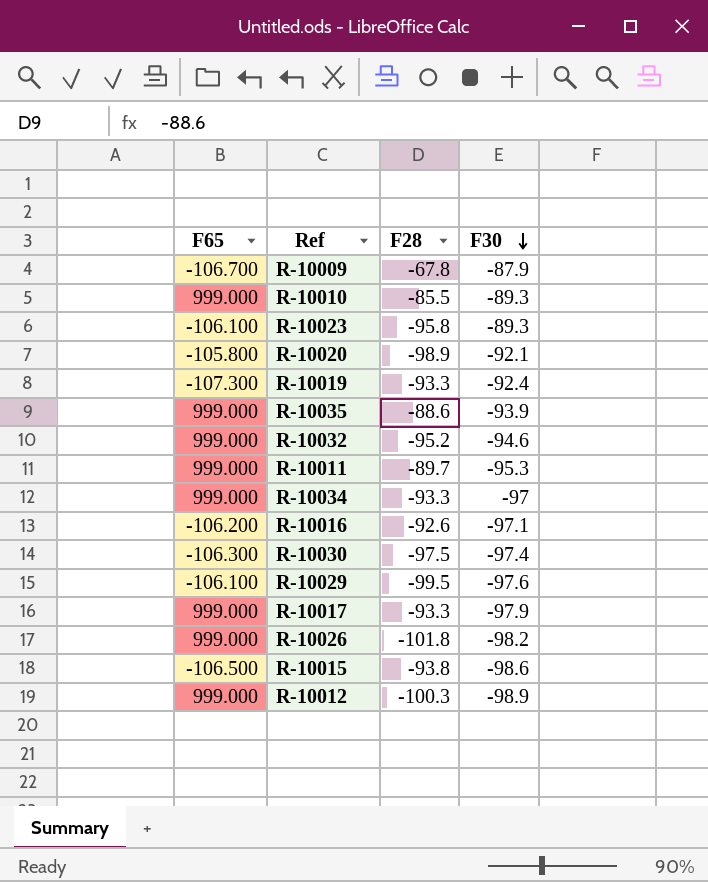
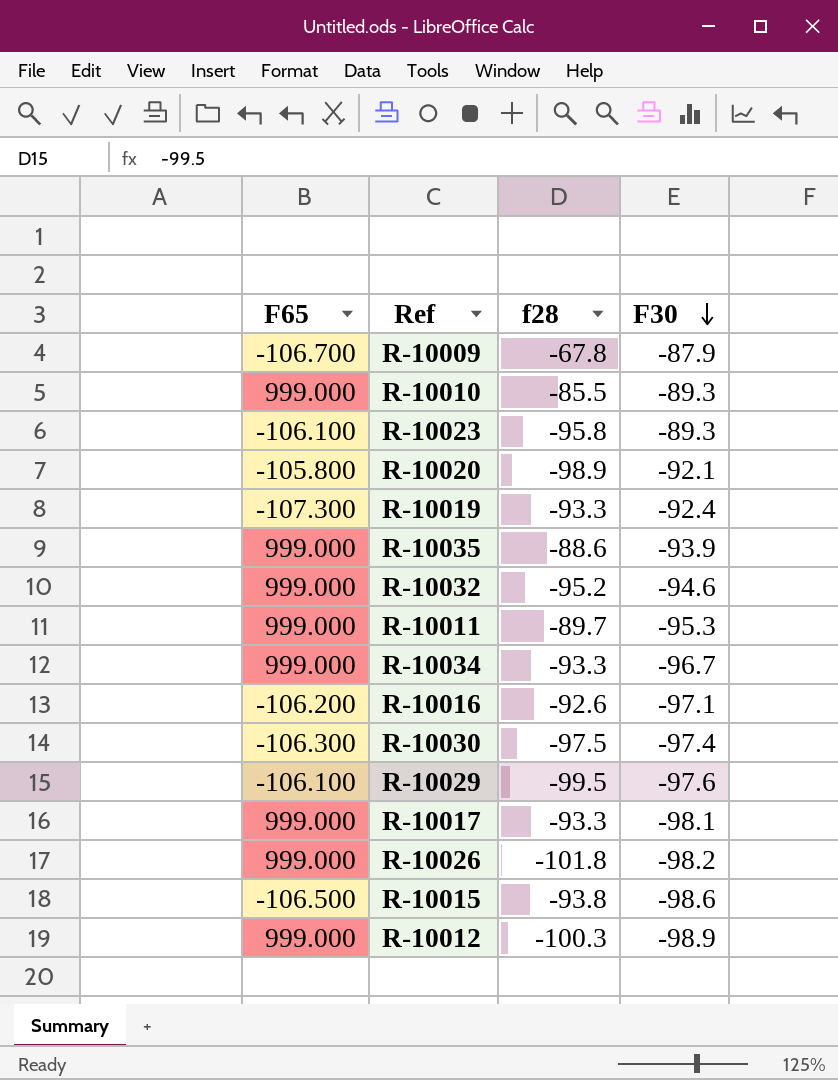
column name: F28 -> f28
R-10034 | F30: -97 -> -96.7
R-10017 | F30: -97.9 -> -98.1

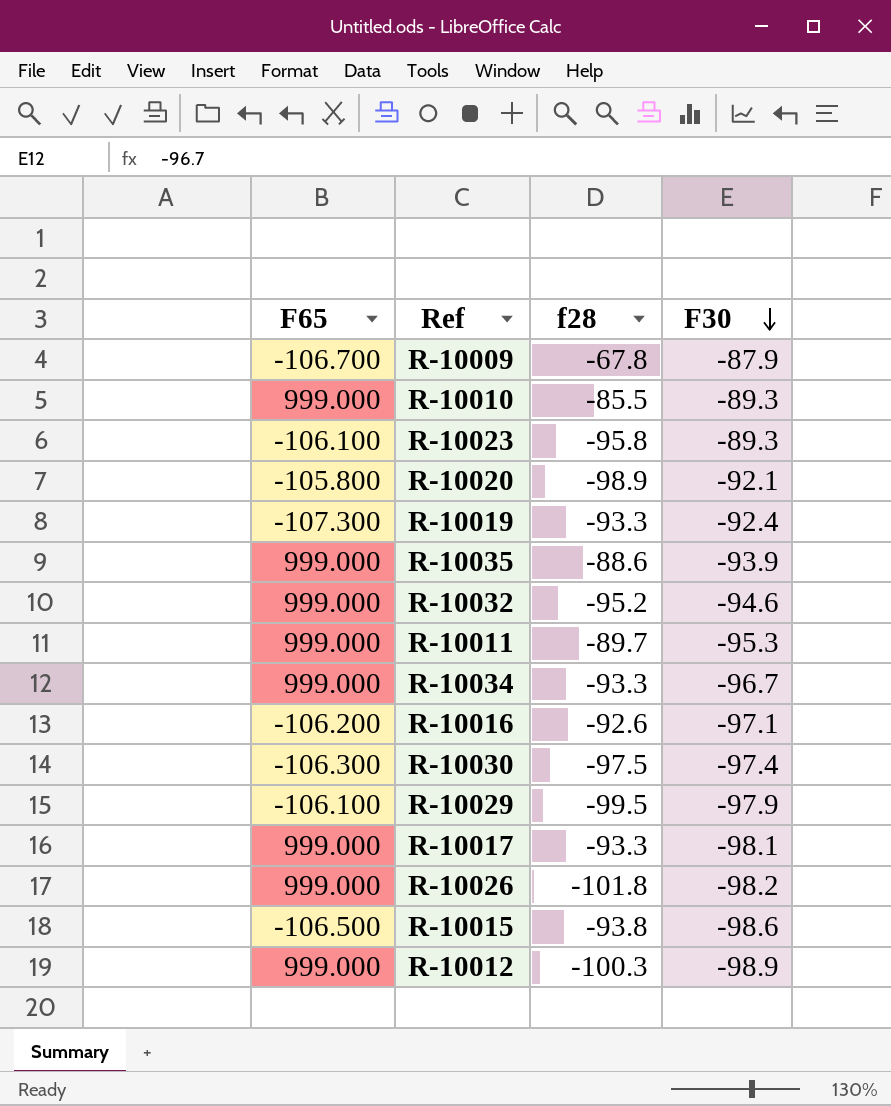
R-10029 | F30: -97.6 -> -97.9

